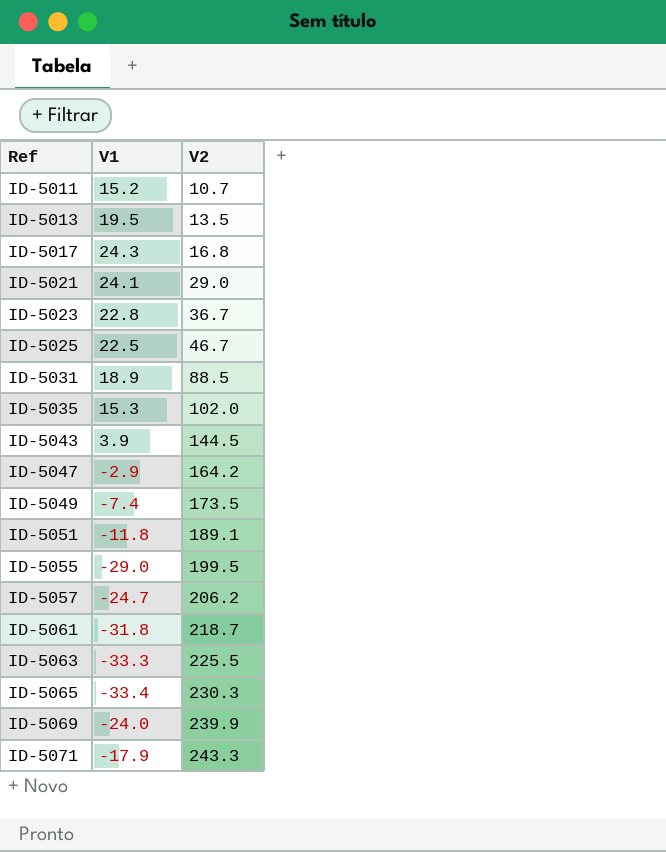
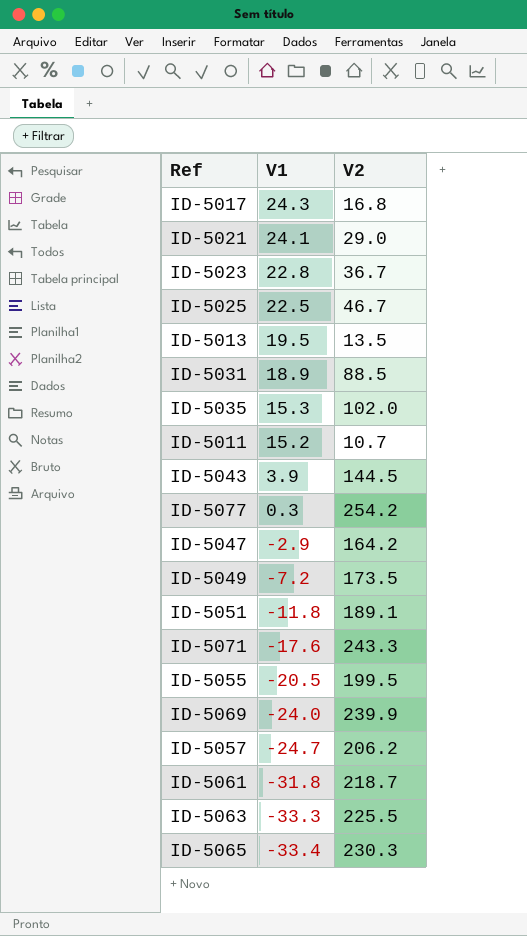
row order: Ref ascending -> V1 descending
row ID-5077: none -> 0.3 | 254.2
ID-5049 | V1: -7.4 -> -7.2
ID-5071 | V1: -17.9 -> -17.6
ID-5055 | V1: -29.0 -> -20.5

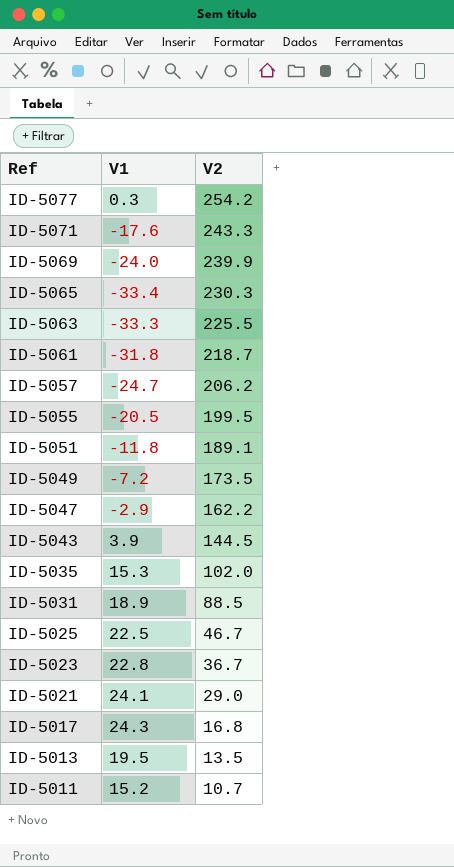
row order: V1 descending -> Ref descending
ID-5047 | V2: 164.2 -> 162.2

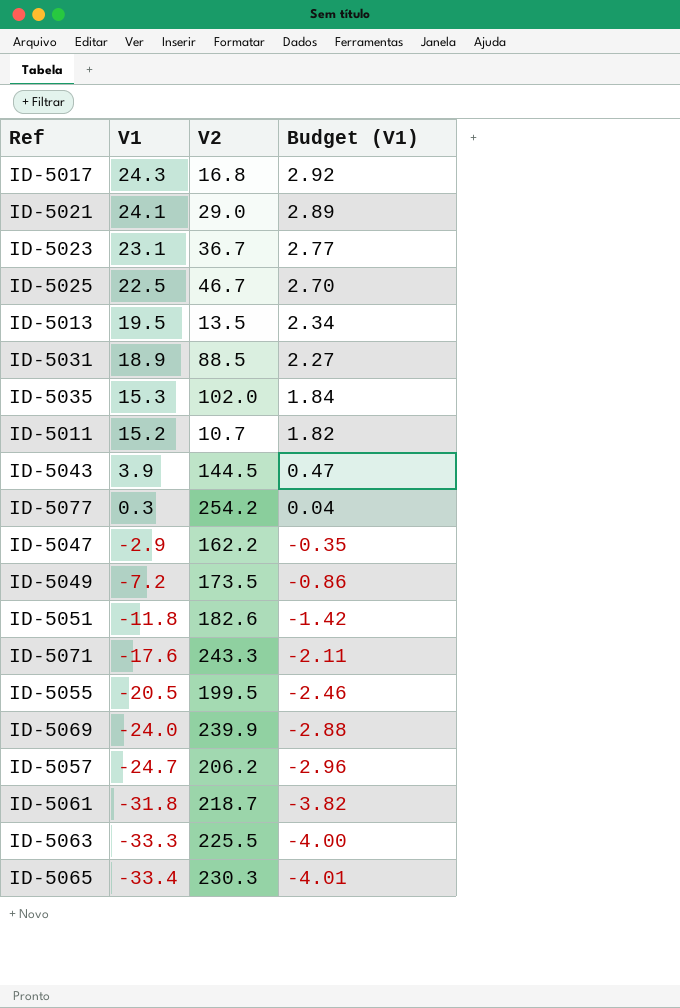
row order: Ref descending -> V1 descending
column Budget (V1) | formula: none -> [V1] * 0.12
ID-5023 | V1: 22.8 -> 23.1
ID-5051 | V2: 189.1 -> 182.6

